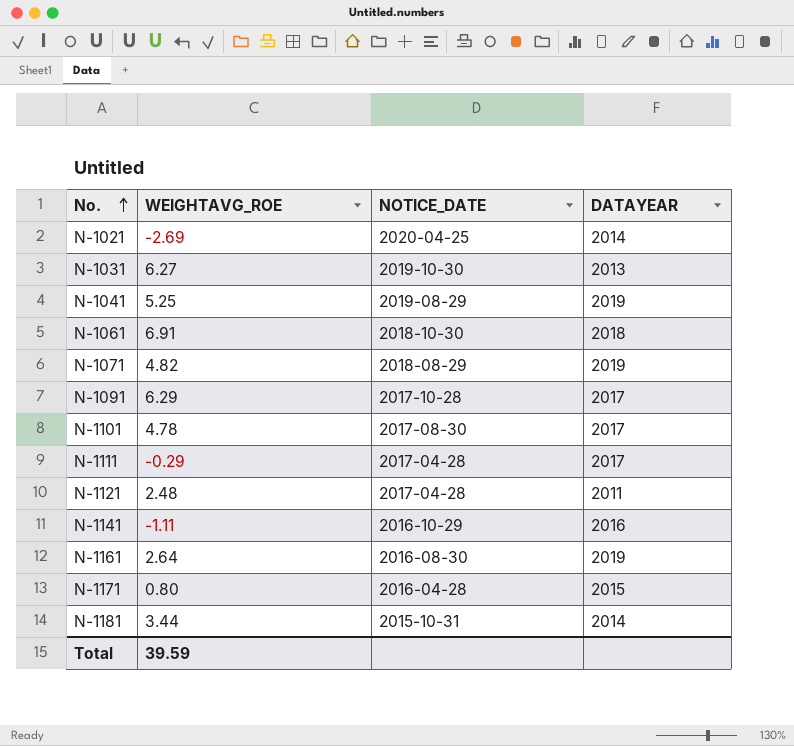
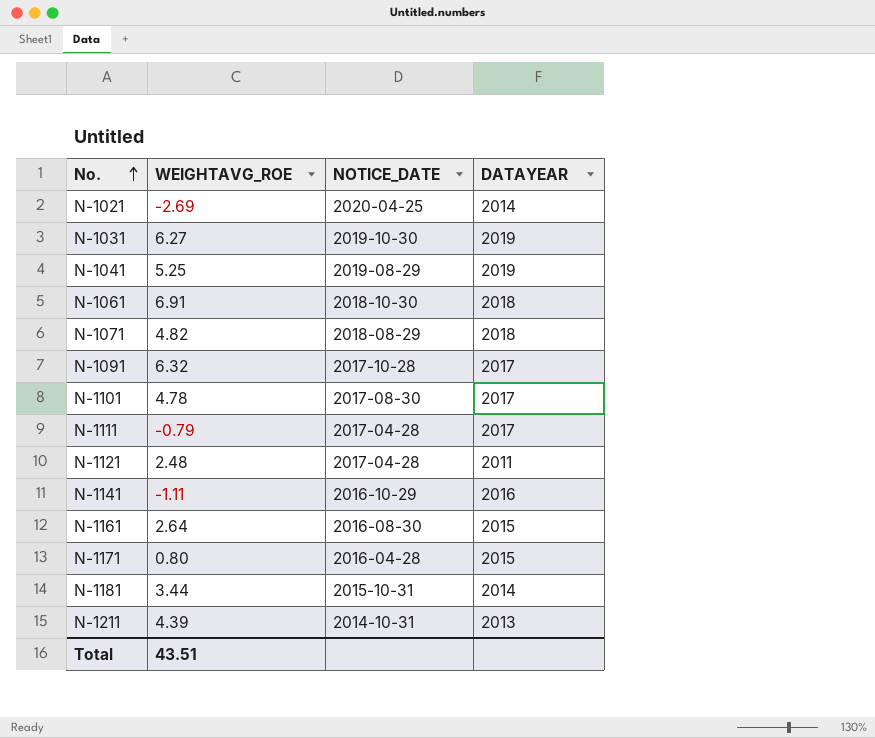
N-1031 | DATAYEAR: 2013 -> 2019
N-1071 | DATAYEAR: 2019 -> 2018
N-1091 | WEIGHTAVG_ROE: 6.29 -> 6.32
N-1111 | WEIGHTAVG_ROE: -0.29 -> -0.79
N-1161 | DATAYEAR: 2019 -> 2015
row N-1211: none -> 4.39 | 2014-10-31 | 2013
Total | WEIGHTAVG_ROE: 39.59 -> 43.51

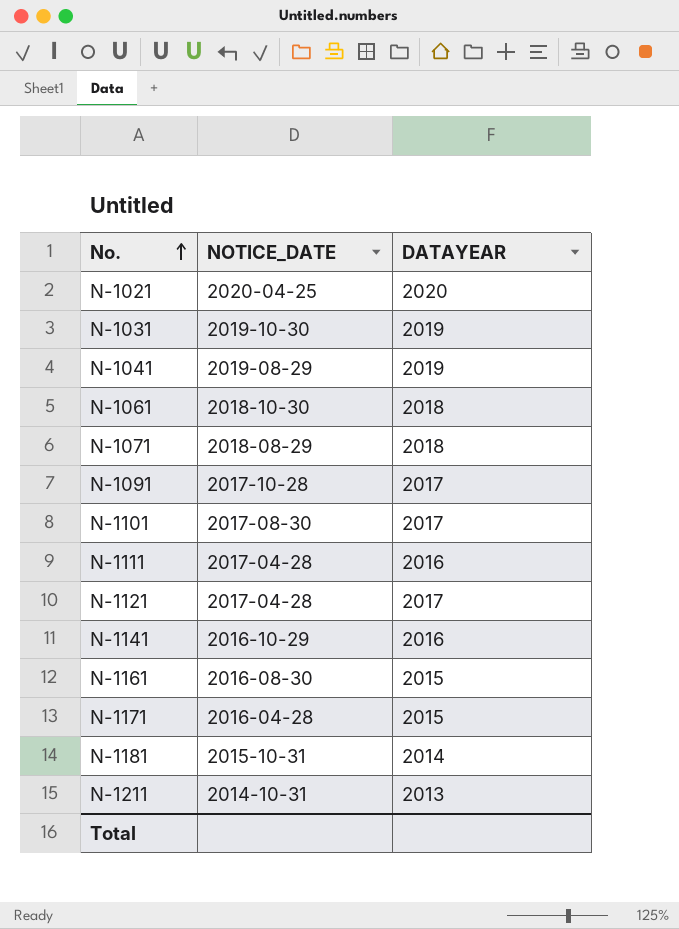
column WEIGHTAVG_ROE | position: 2 -> none
N-1021 | DATAYEAR: 2014 -> 2020
N-1111 | DATAYEAR: 2017 -> 2016
N-1121 | DATAYEAR: 2011 -> 2017

